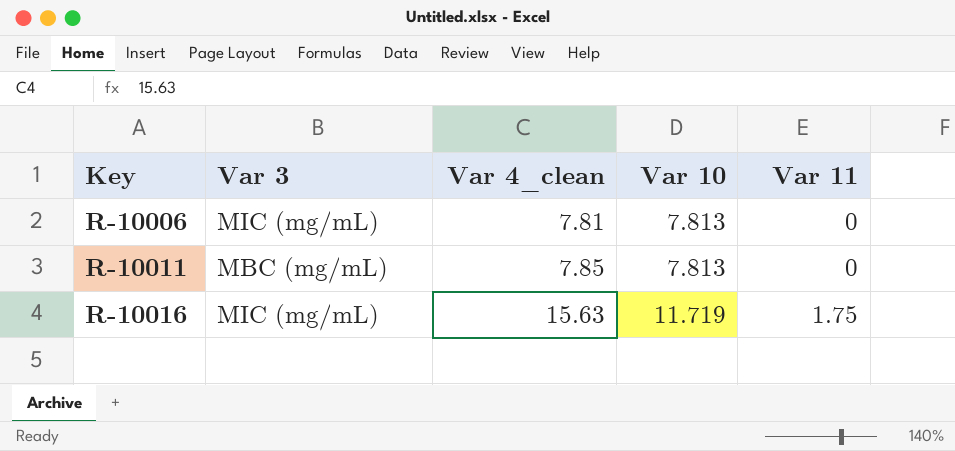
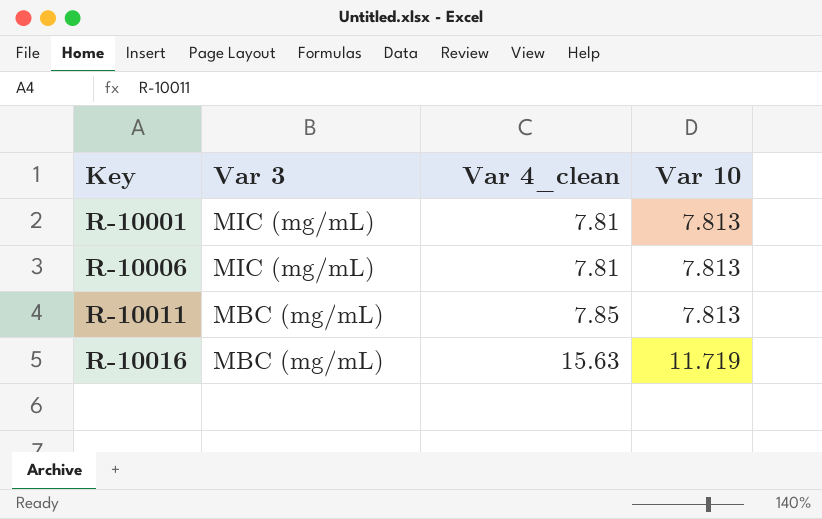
column Var 11 | position: 5 -> none
row R-10001: none -> MIC (mg/mL) | 7.81 | 7.813
R-10016 | Var 3: MIC (mg/mL) -> MBC (mg/mL)

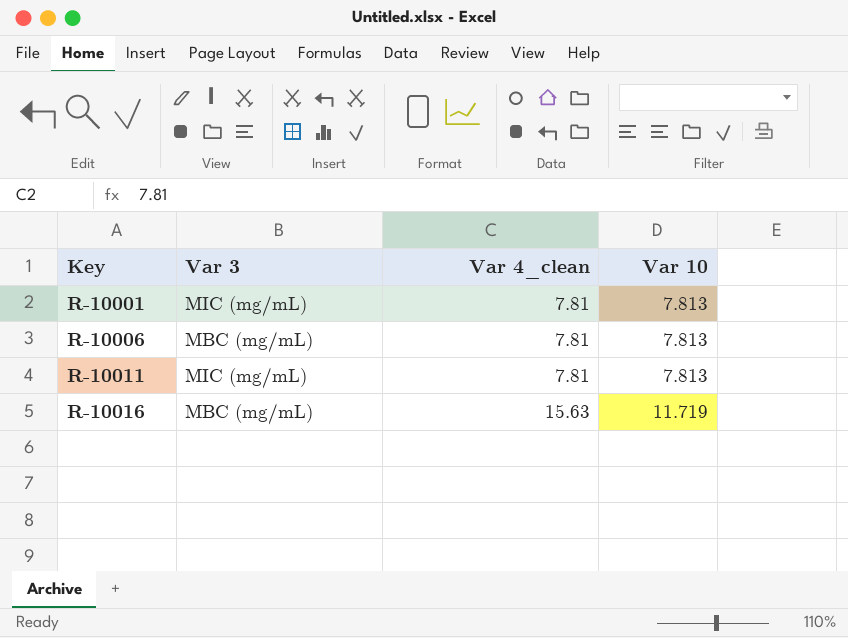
R-10006 | Var 3: MIC (mg/mL) -> MBC (mg/mL)
R-10011 | Var 3: MBC (mg/mL) -> MIC (mg/mL)
R-10011 | Var 4_clean: 7.85 -> 7.81

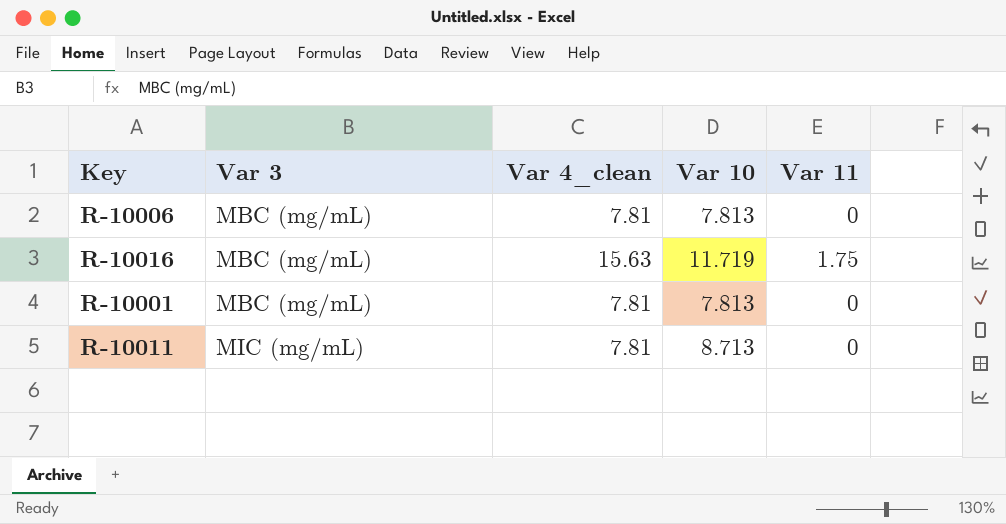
row order: Key ascending -> Var 3 ascending
column Var 11 | position: none -> 5
R-10001 | Var 3: MIC (mg/mL) -> MBC (mg/mL)
R-10011 | Var 10: 7.813 -> 8.713

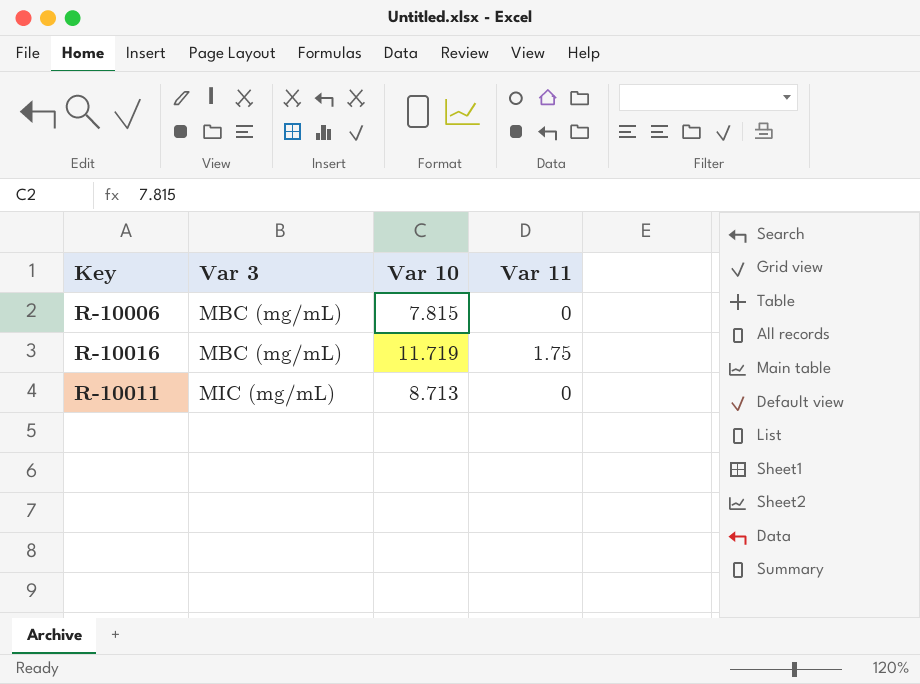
column Var 4_clean | position: 3 -> none
row R-10001: MBC (mg/mL) | 7.81 | 7.813 | 0 -> none
R-10006 | Var 10: 7.813 -> 7.815

